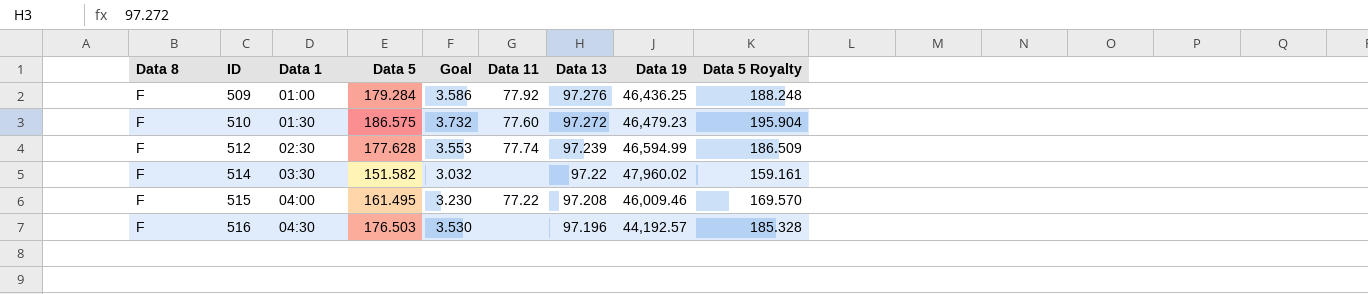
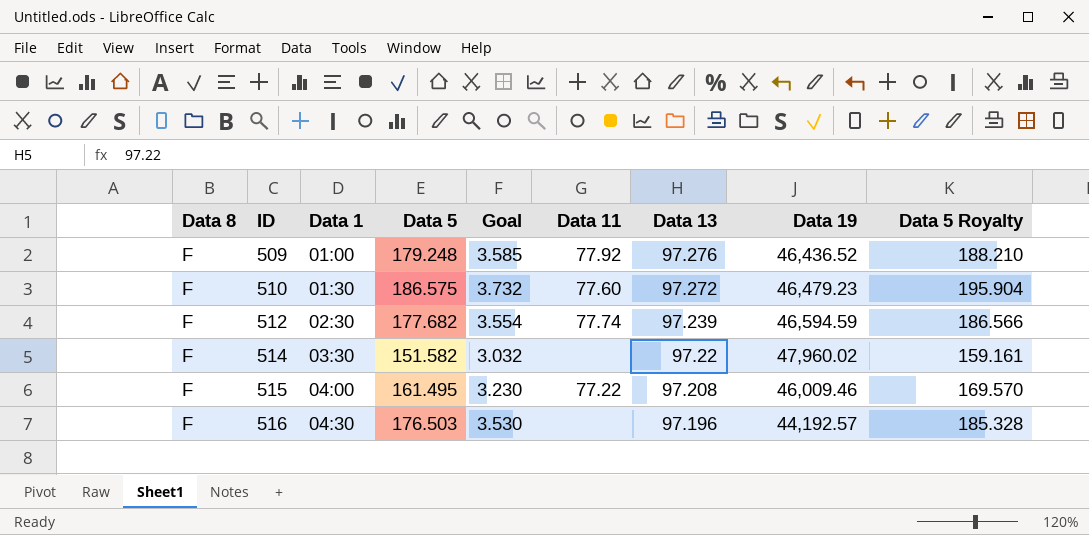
509 | Data 5: 179.284 -> 179.248
509 | Goal: 3.586 -> 3.585
509 | Data 19: 46,436.25 -> 46,436.52
509 | Data 5 Royalty: 188.248 -> 188.210
512 | Data 5: 177.628 -> 177.682
512 | Goal: 3.553 -> 3.554
512 | Data 19: 46,594.99 -> 46,594.59
512 | Data 5 Royalty: 186.509 -> 186.566

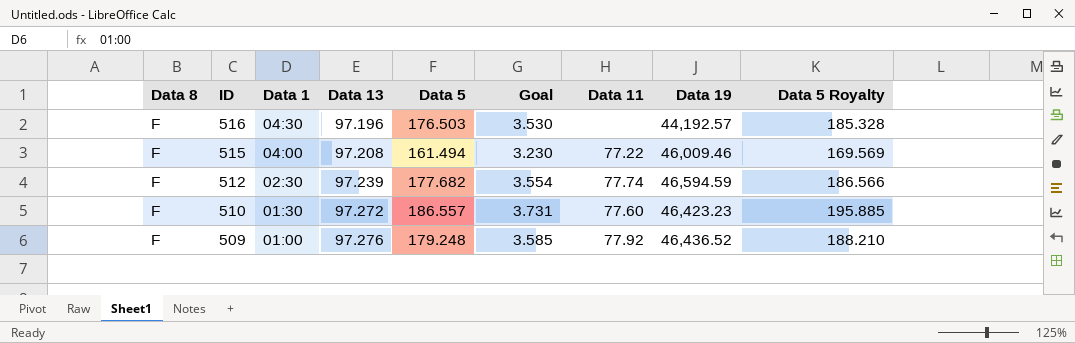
row order: ID ascending -> ID descending
column Data 13 | position: 7 -> 4
row 514: F | 03:30 | 151.582 | 3.032 | none | 97.22 | 47,960.02 | 159.161 -> none
515 | Data 5: 161.495 -> 161.494
515 | Data 5 Royalty: 169.570 -> 169.569
510 | Data 5: 186.575 -> 186.557
510 | Goal: 3.732 -> 3.731
510 | Data 19: 46,479.23 -> 46,423.23
510 | Data 5 Royalty: 195.904 -> 195.885

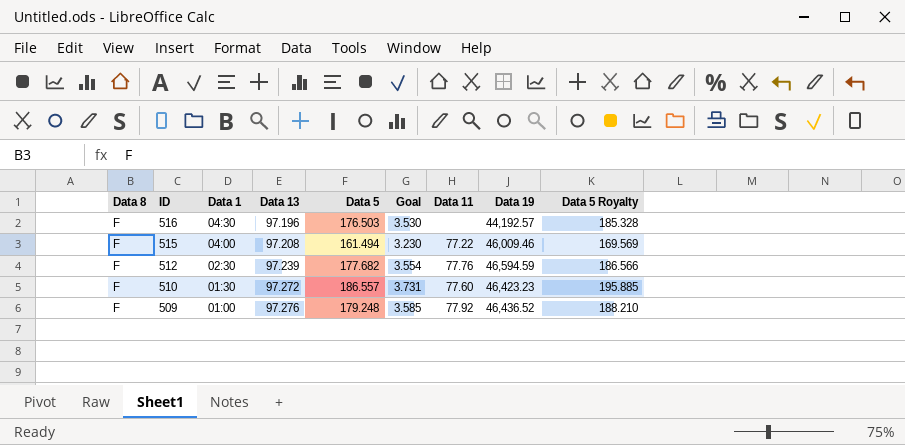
512 | Data 11: 77.74 -> 77.76

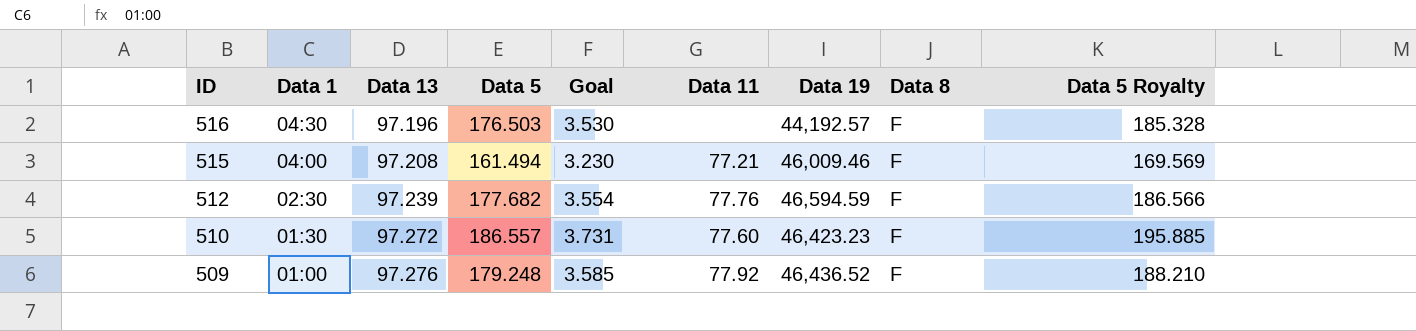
column Data 8 | position: 1 -> 8
515 | Data 11: 77.22 -> 77.21

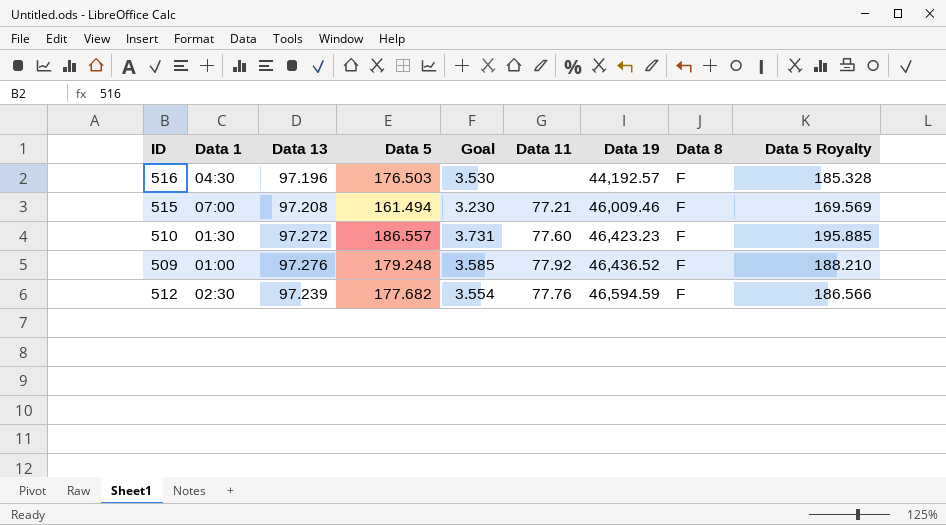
row order: ID descending -> Data 19 ascending
515 | Data 1: 04:00 -> 07:00

